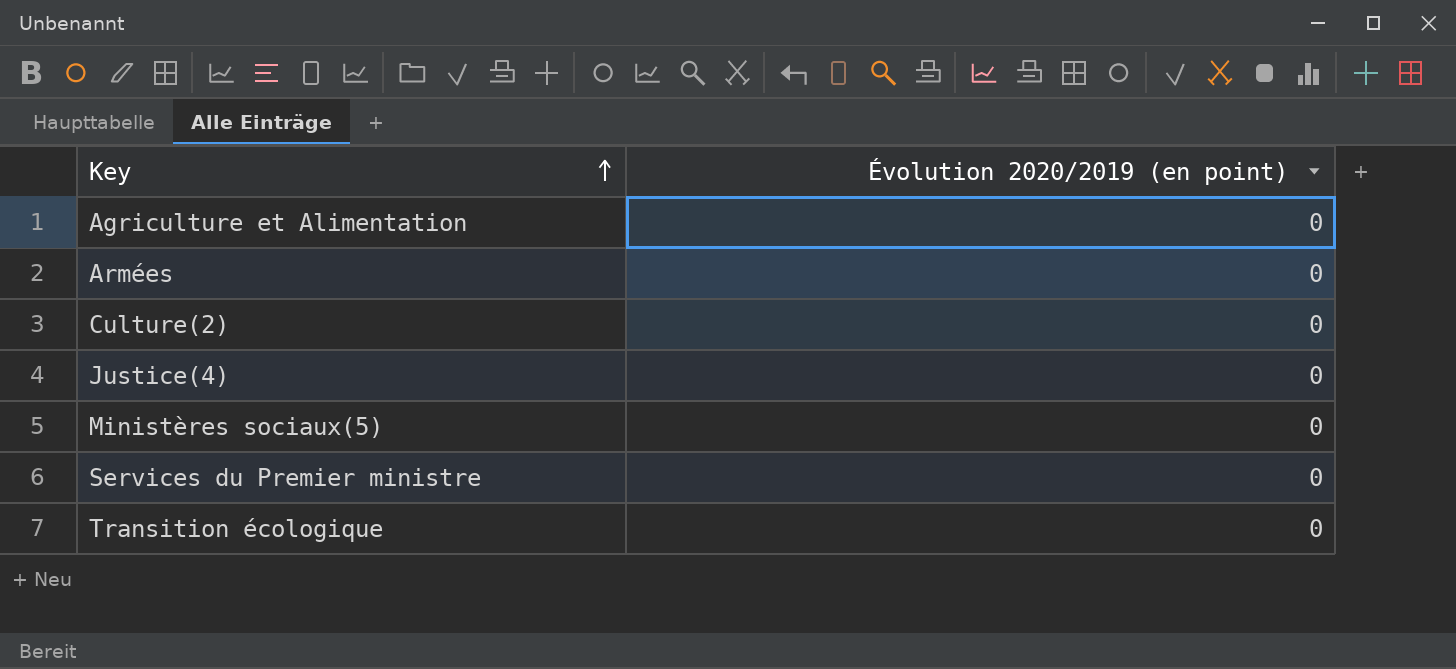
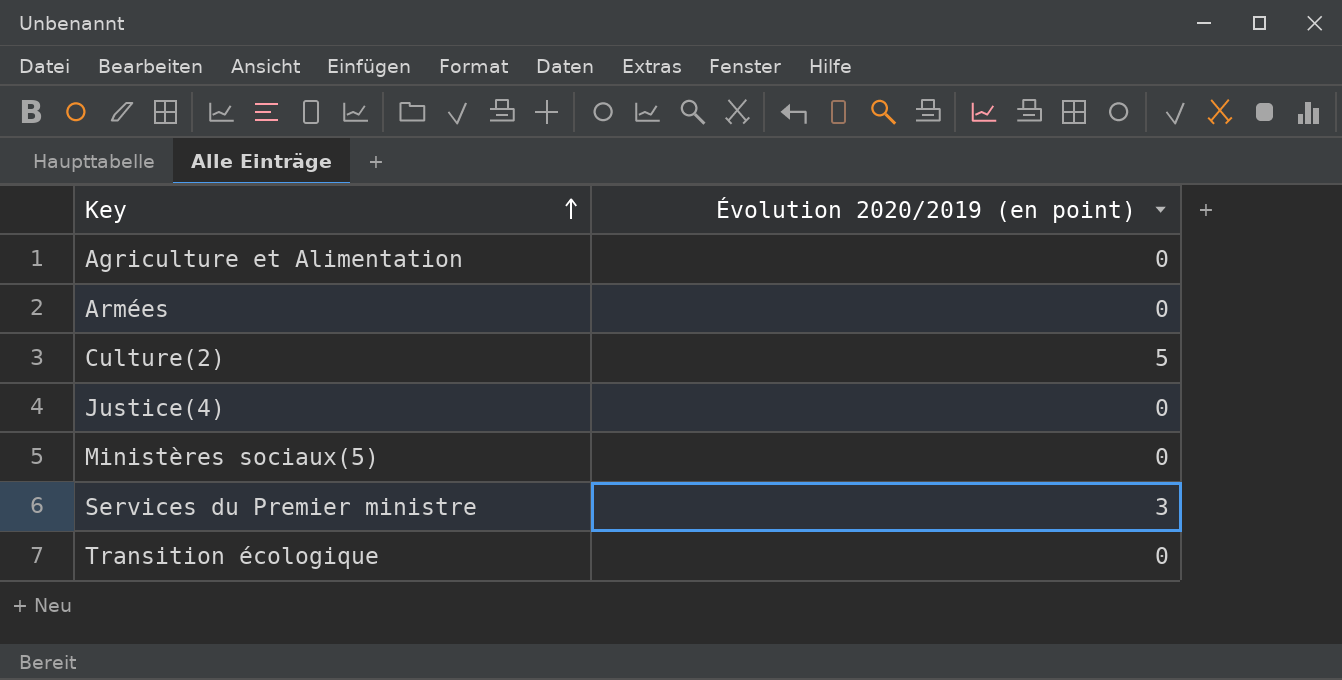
Culture(2) | Évolution 2020/2019 (en point): 0 -> 5
Services du Premier ministre | Évolution 2020/2019 (en point): 0 -> 3

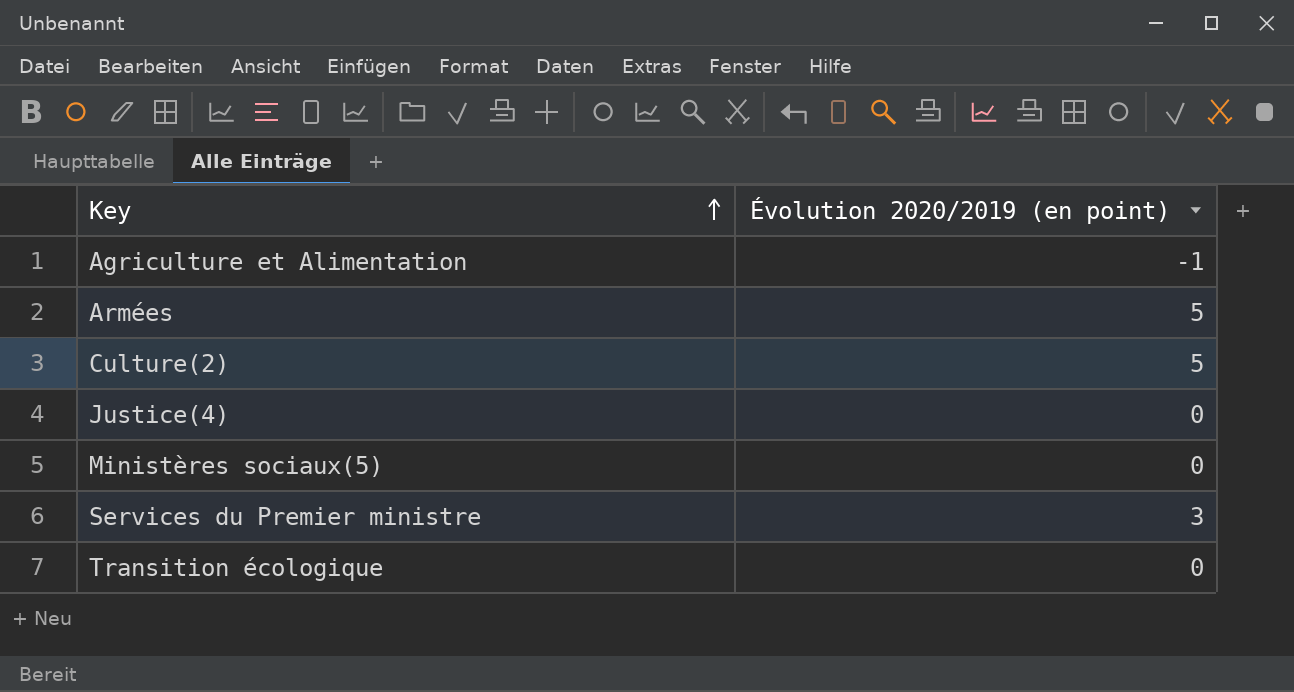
Agriculture et Alimentation | Évolution 2020/2019 (en point): 0 -> -1
Armées | Évolution 2020/2019 (en point): 0 -> 5

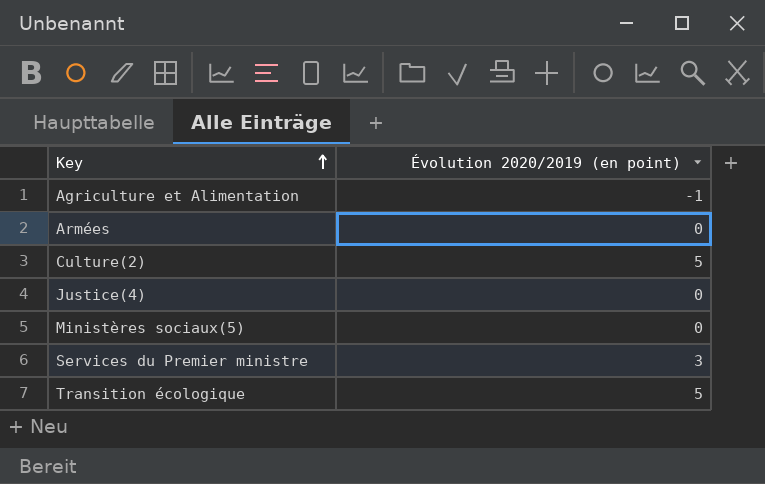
Armées | Évolution 2020/2019 (en point): 5 -> 0
Transition écologique | Évolution 2020/2019 (en point): 0 -> 5

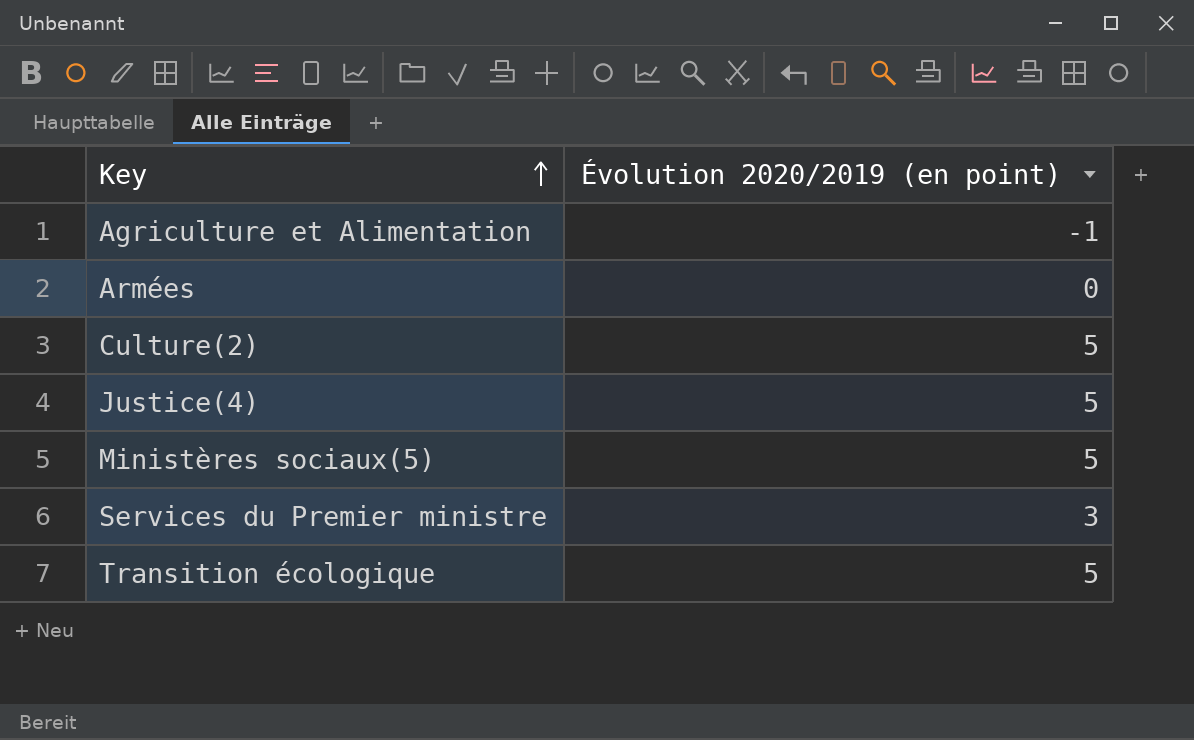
Justice(4) | Évolution 2020/2019 (en point): 0 -> 5
Ministères sociaux(5) | Évolution 2020/2019 (en point): 0 -> 5

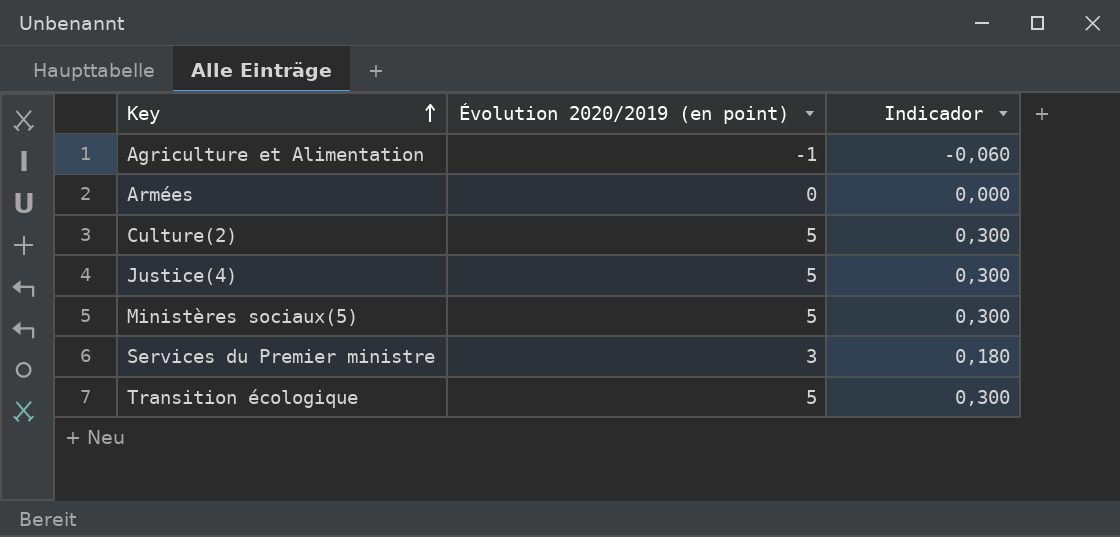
column Indicador | formula: none -> [Évolution 2020/2019 (en point)] * 0,06

